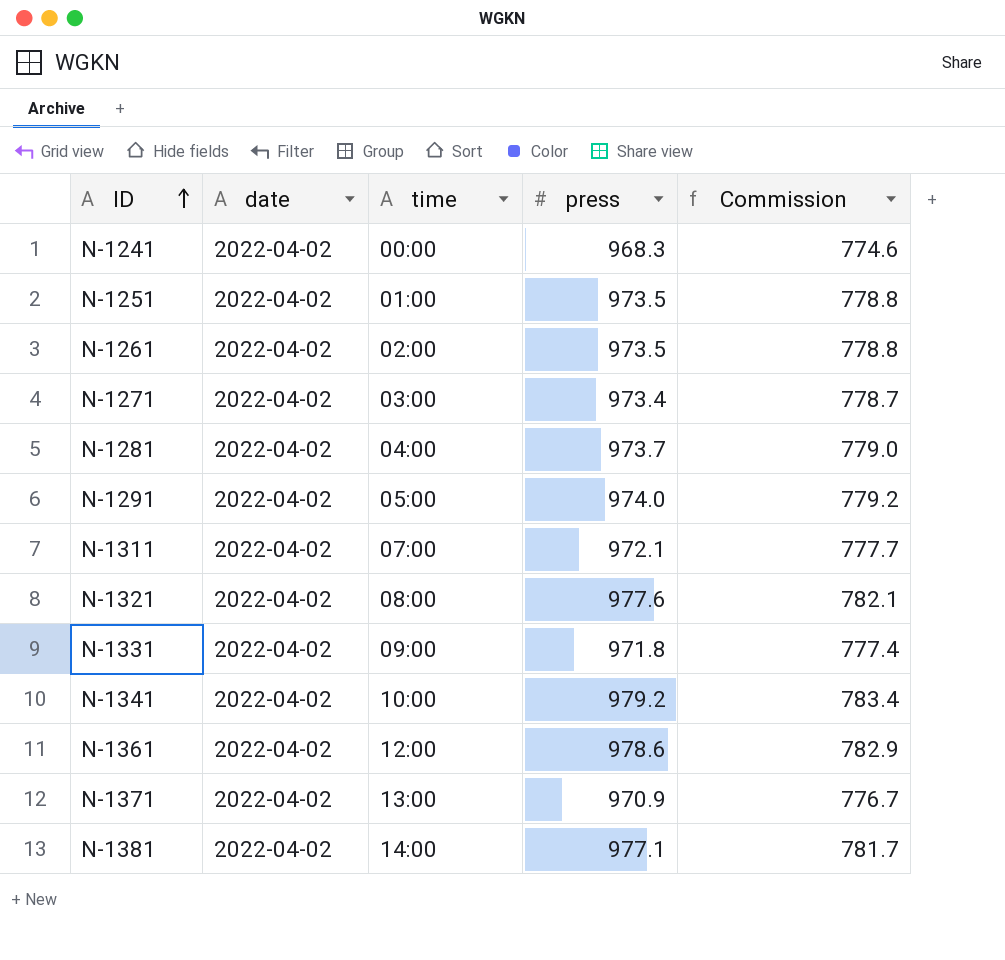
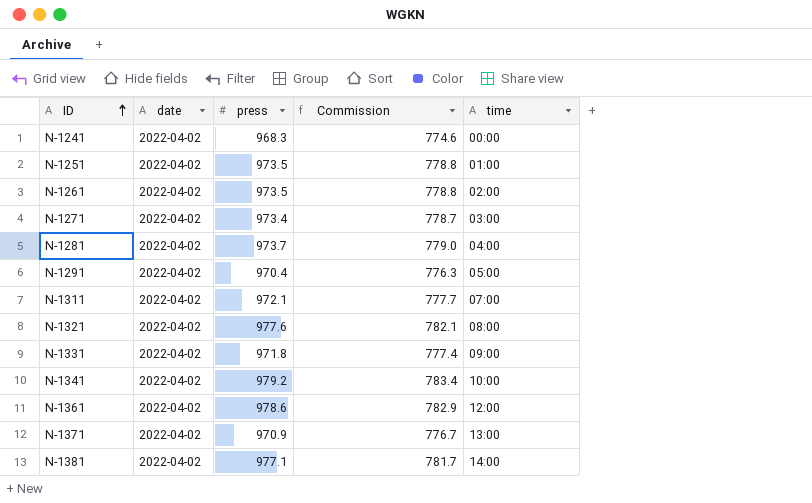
column time | position: 3 -> 5
N-1291 | press: 974.0 -> 970.4
N-1291 | Commission: 779.2 -> 776.3

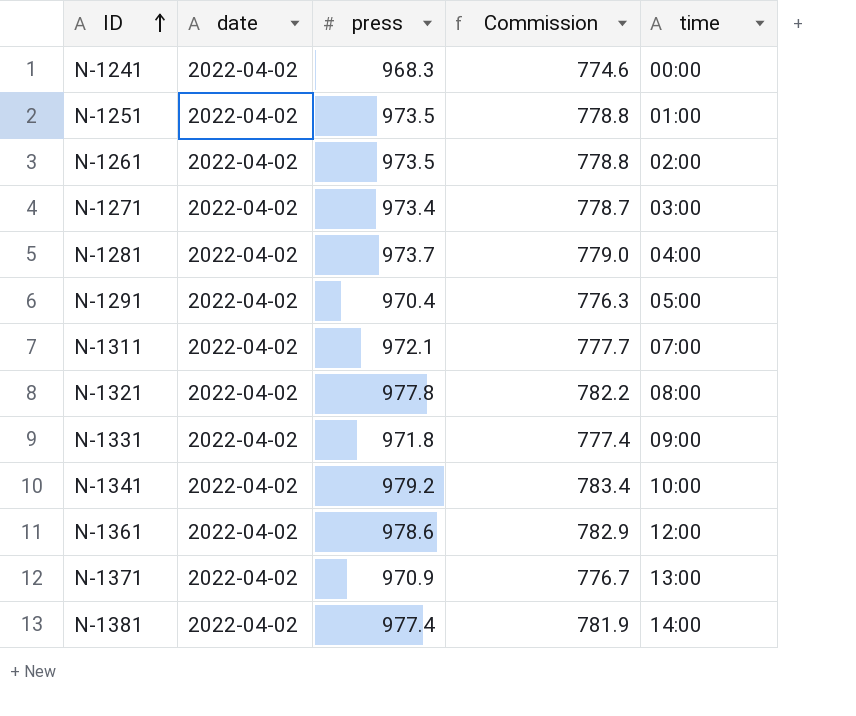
N-1321 | press: 977.6 -> 977.8
N-1321 | Commission: 782.1 -> 782.2
N-1381 | press: 977.1 -> 977.4
N-1381 | Commission: 781.7 -> 781.9

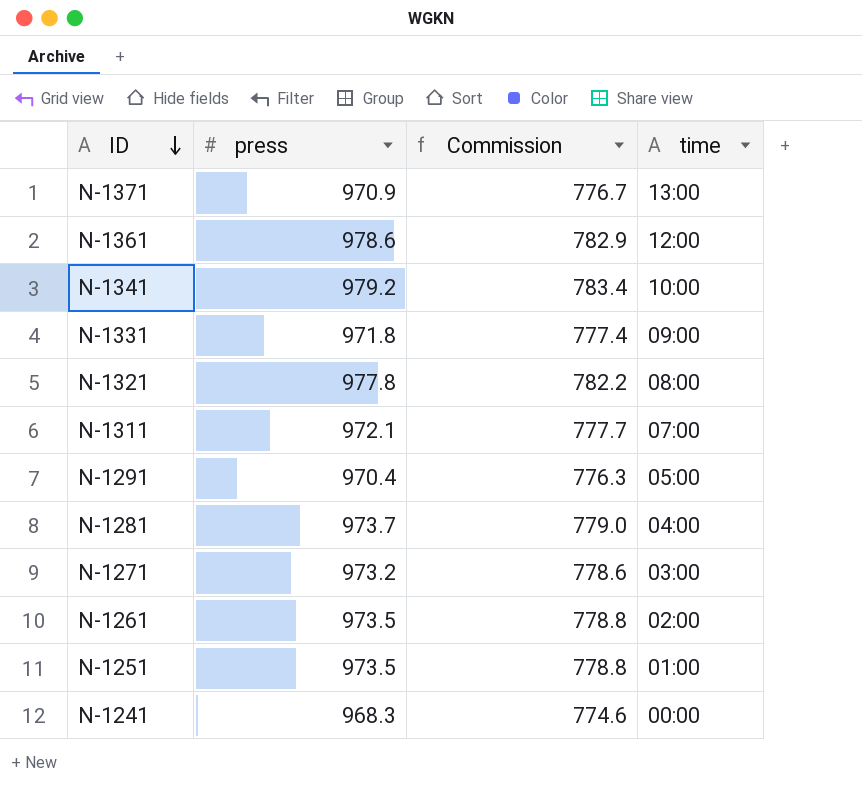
row order: ID ascending -> ID descending
column date | position: 2 -> none
row N-1381: 2022-04-02 | 977.4 | 781.9 | 14:00 -> none
N-1271 | press: 973.4 -> 973.2
N-1271 | Commission: 778.7 -> 778.6

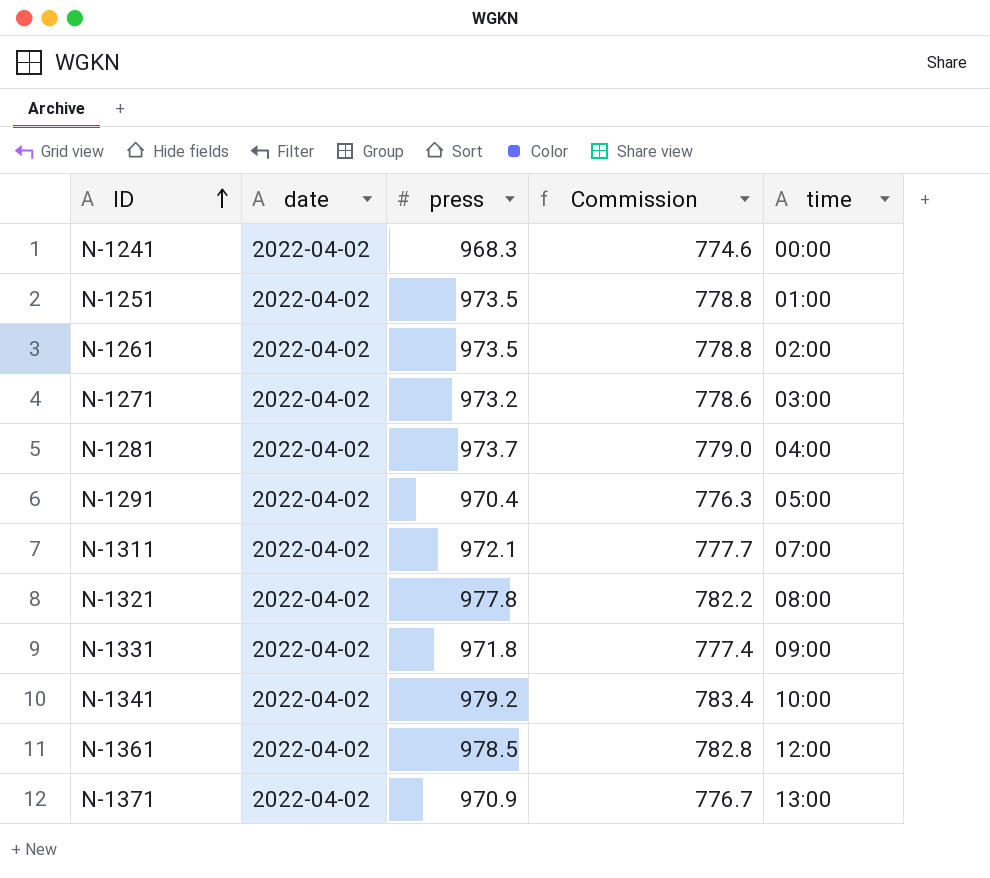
row order: ID descending -> ID ascending
column date | position: none -> 2
N-1361 | press: 978.6 -> 978.5
N-1361 | Commission: 782.9 -> 782.8

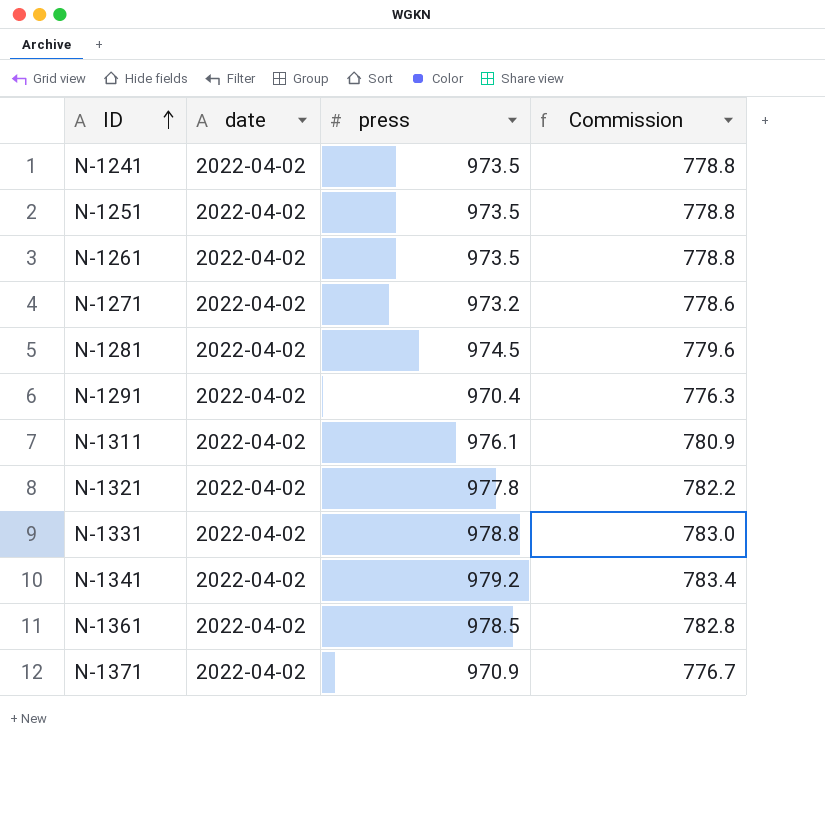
column time | position: 5 -> none
N-1241 | press: 968.3 -> 973.5
N-1241 | Commission: 774.6 -> 778.8
N-1281 | press: 973.7 -> 974.5
N-1281 | Commission: 779.0 -> 779.6
N-1311 | press: 972.1 -> 976.1
N-1311 | Commission: 777.7 -> 780.9
N-1331 | press: 971.8 -> 978.8
N-1331 | Commission: 777.4 -> 783.0

